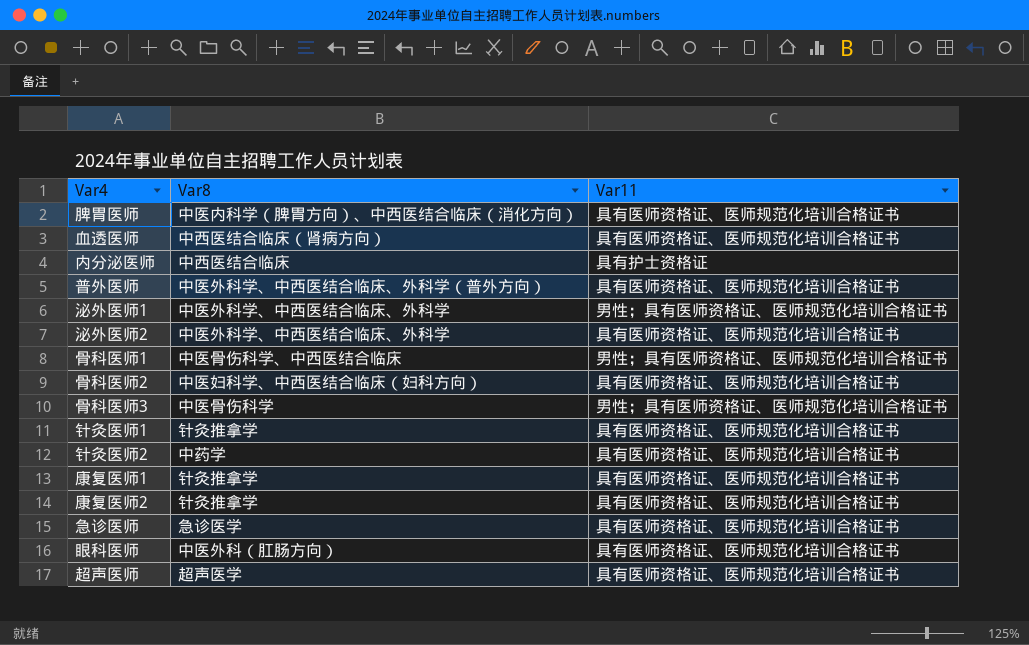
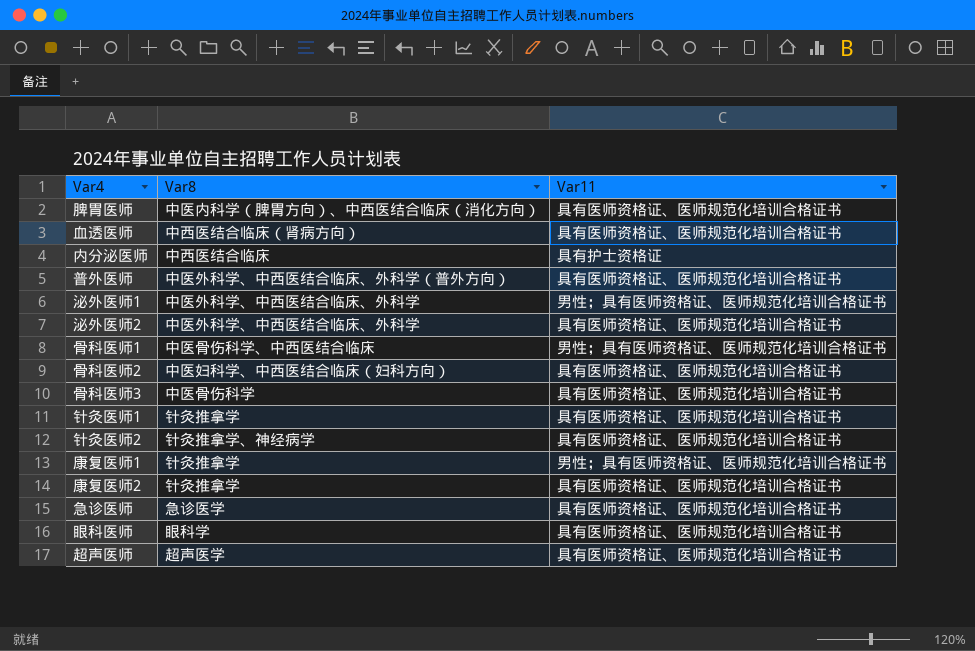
骨科医师3 | Var11: 男性；具有医师资格证、医师规范化培训合格证书 -> 具有医师资格证、医师规范化培训合格证书
针灸医师2 | Var8: 中药学 -> 针灸推拿学、神经病学
康复医师1 | Var11: 具有医师资格证、医师规范化培训合格证书 -> 男性；具有医师资格证、医师规范化培训合格证书
眼科医师 | Var8: 中医外科（肛肠方向） -> 眼科学

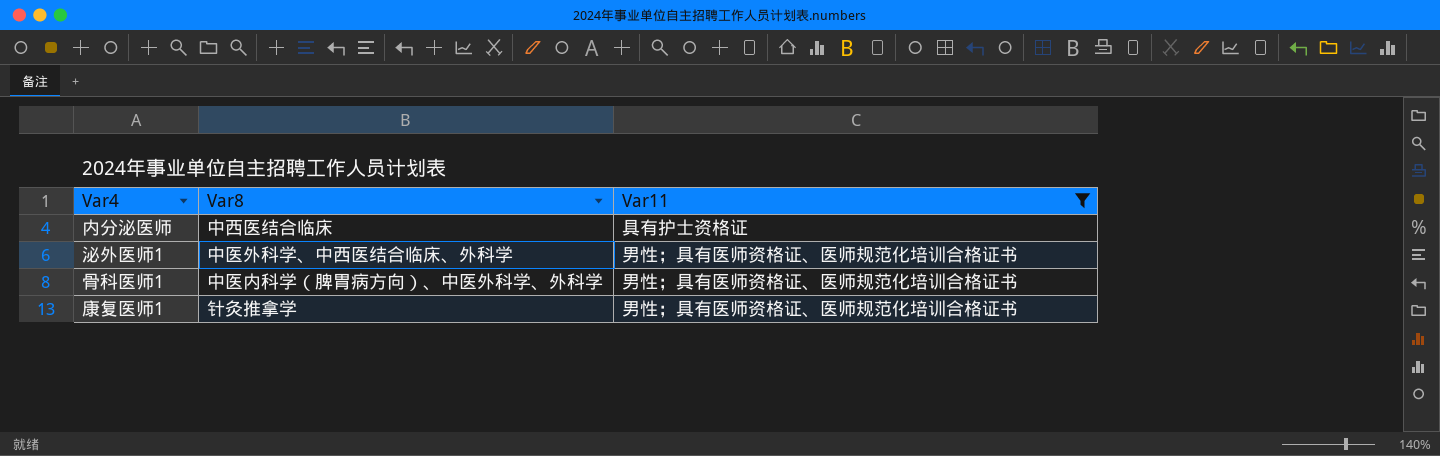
filter: none -> Var11 != 具有医师资格证、医师规范化培训合格证书
骨科医师1 | Var8: 中医骨伤科学、中西医结合临床 -> 中医内科学（脾胃病方向）、中医外科学、外科学

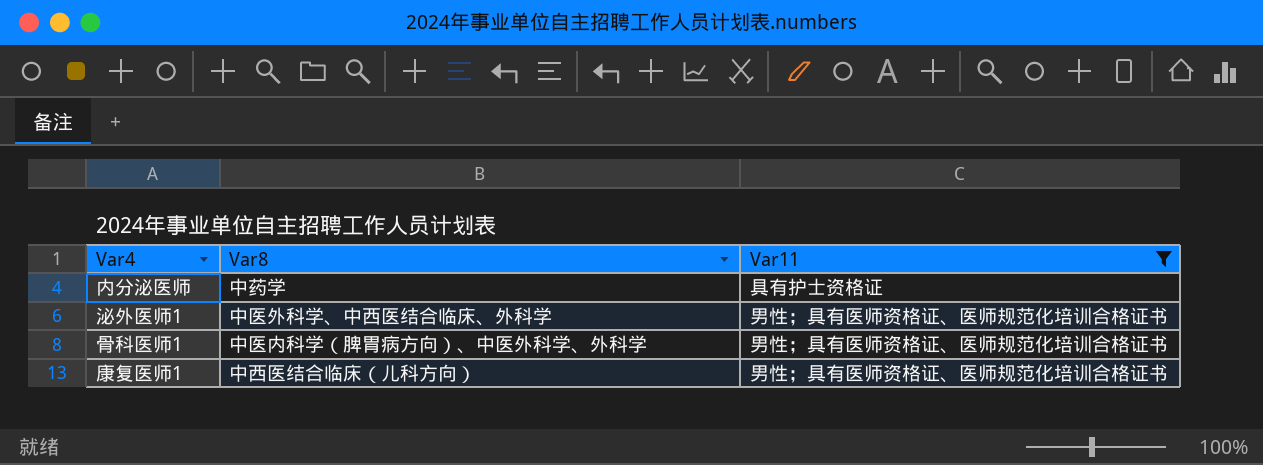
内分泌医师 | Var8: 中西医结合临床 -> 中药学
康复医师1 | Var8: 针灸推拿学 -> 中西医结合临床（儿科方向）

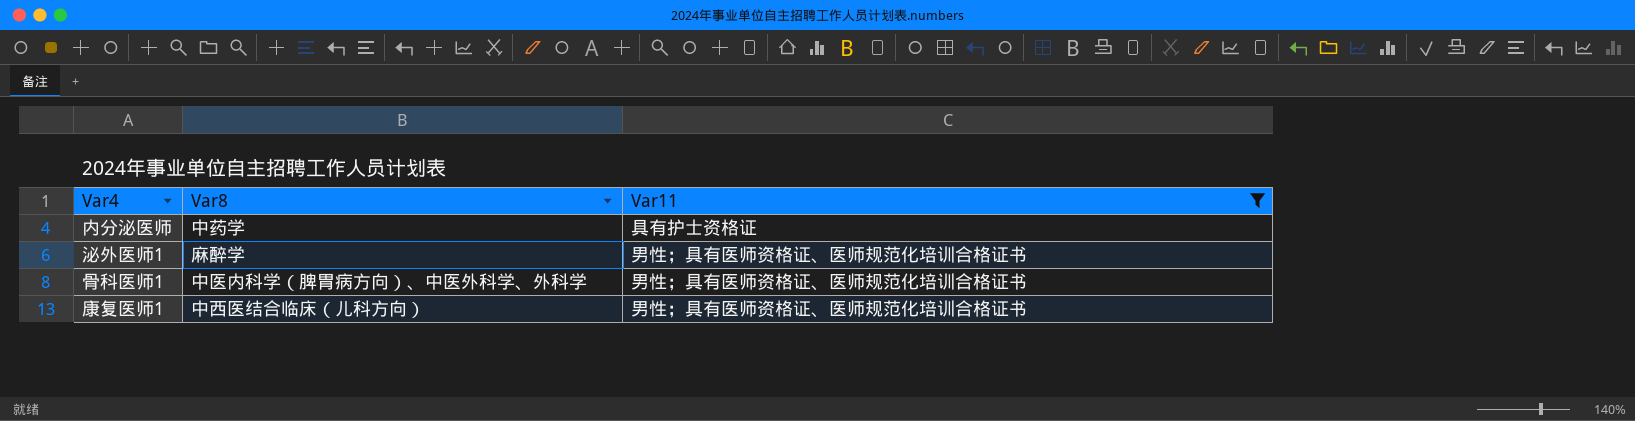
泌外医师1 | Var8: 中医外科学、中西医结合临床、外科学 -> 麻醉学

